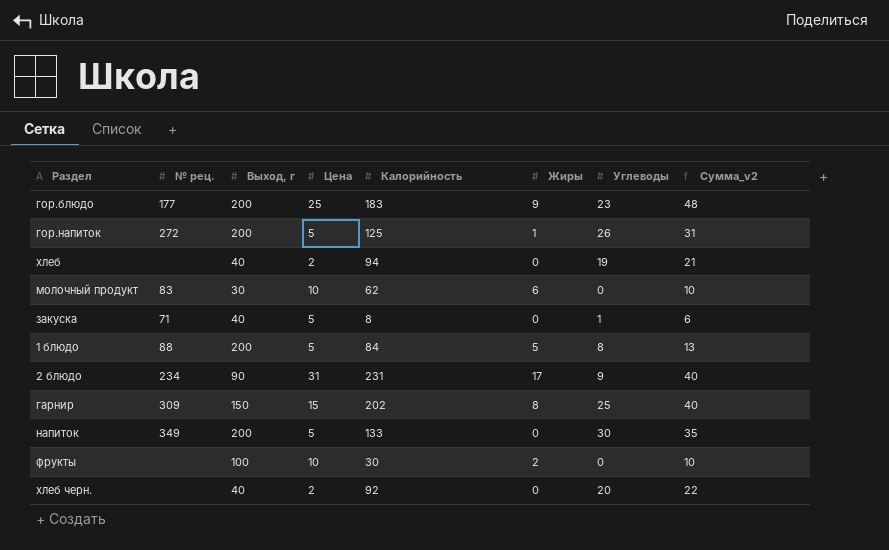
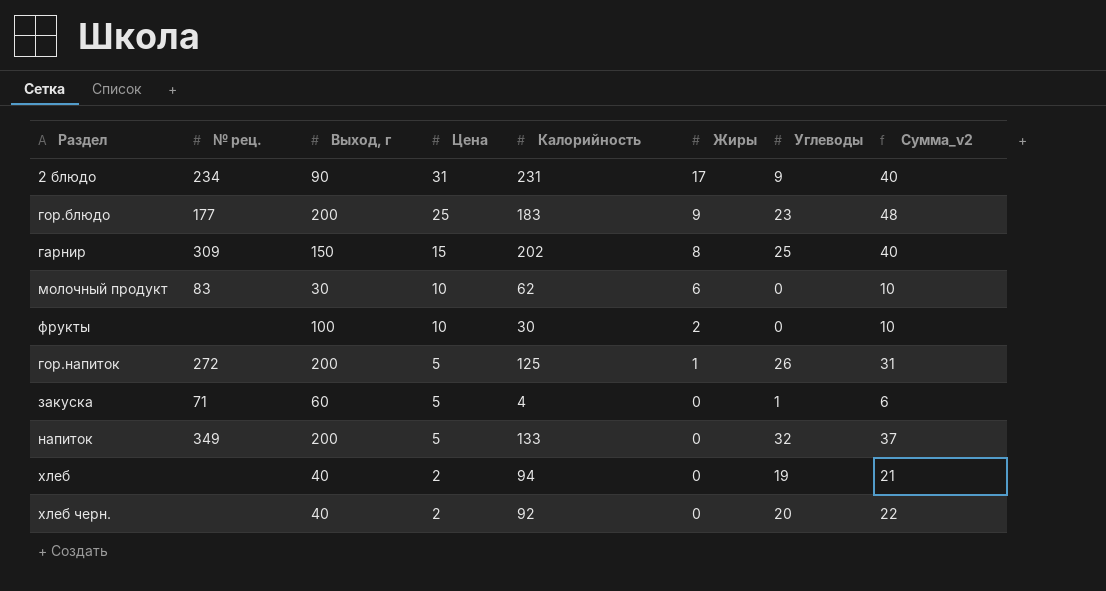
row order: none -> Цена descending
row 1 блюдо: 88 | 200 | 5 | 84 | 5 | 8 | 13 -> none
закуска | Выход, г: 40 -> 60
закуска | Калорийность: 8 -> 4
напиток | Углеводы: 30 -> 32
напиток | Сумма_v2: 35 -> 37

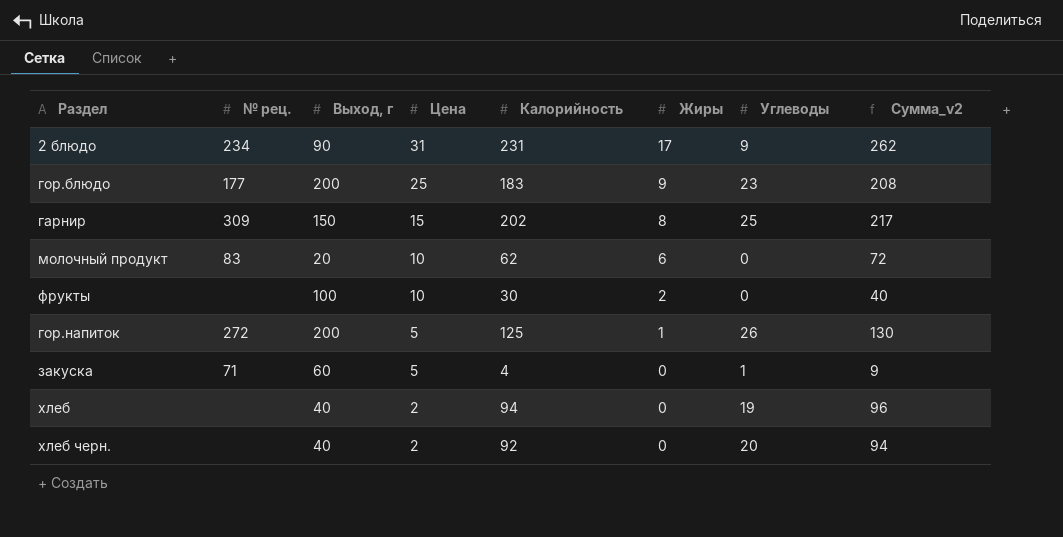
column Сумма_v2 | formula: [Цена] + [Углеводы] -> [Цена] + [Калорийность]
row напиток: 349 | 200 | 5 | 133 | 0 | 32 | 37 -> none
молочный продукт | Выход, г: 30 -> 20

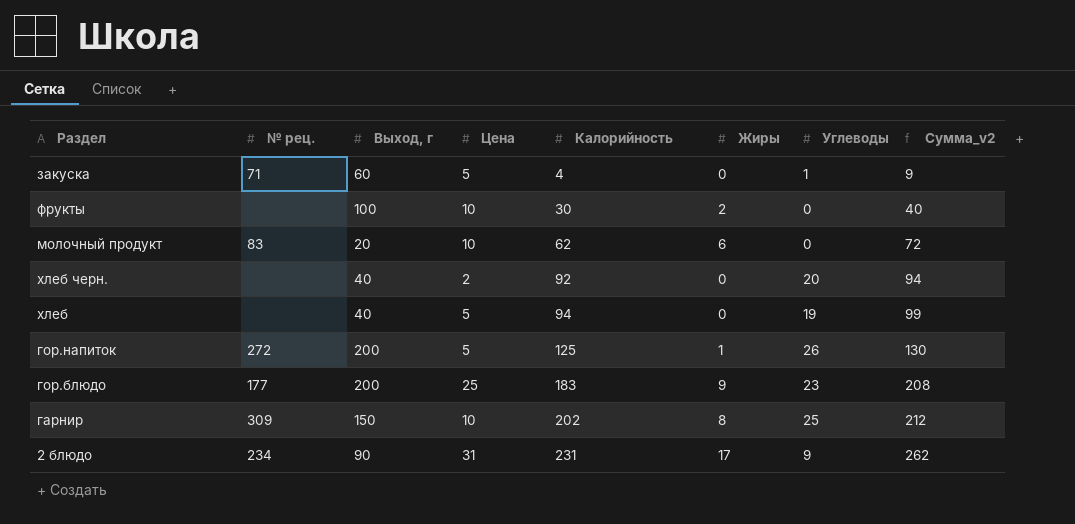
row order: Цена descending -> Калорийность ascending
хлеб | Цена: 2 -> 5
хлеб | Сумма_v2: 96 -> 99
гарнир | Цена: 15 -> 10
гарнир | Сумма_v2: 217 -> 212

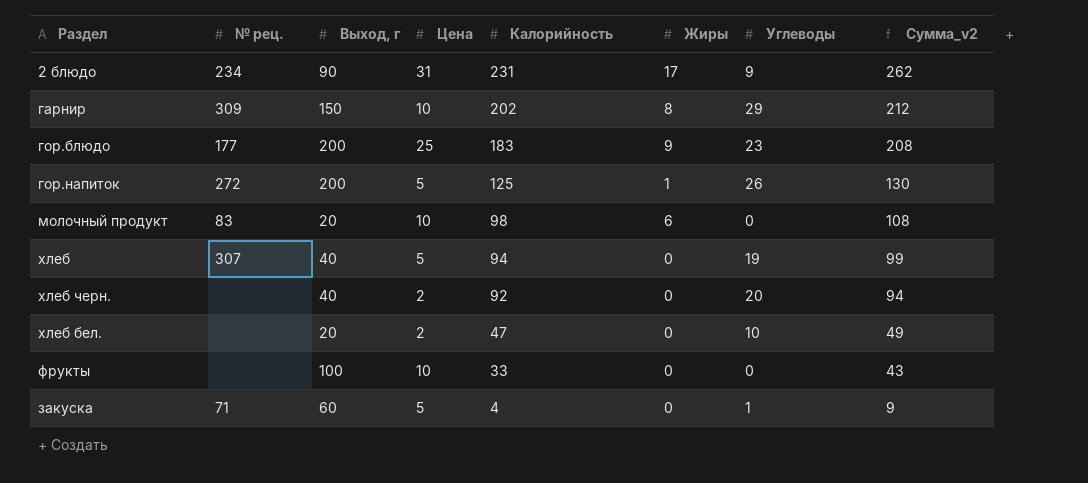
row order: Калорийность ascending -> Калорийность descending
гарнир | Углеводы: 25 -> 29
молочный продукт | Калорийность: 62 -> 98
молочный продукт | Сумма_v2: 72 -> 108
хлеб | № рец.: none -> 307
row хлеб бел.: none -> none | 20 | 2 | 47 | 0 | 10 | 49
фрукты | Калорийность: 30 -> 33
фрукты | Жиры: 2 -> 0
фрукты | Сумма_v2: 40 -> 43

